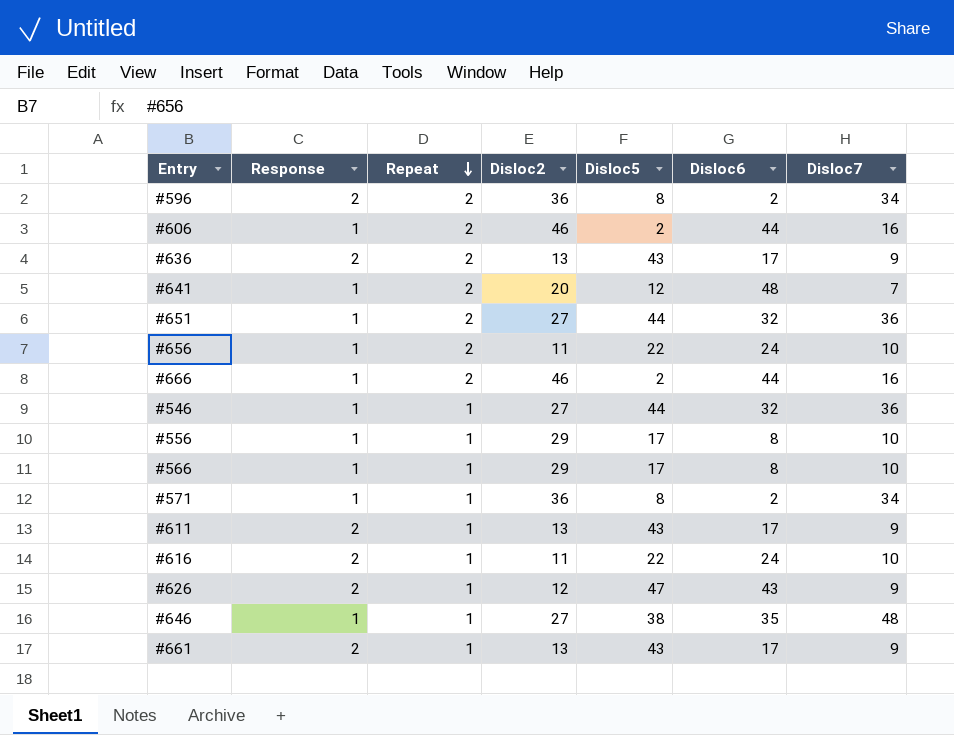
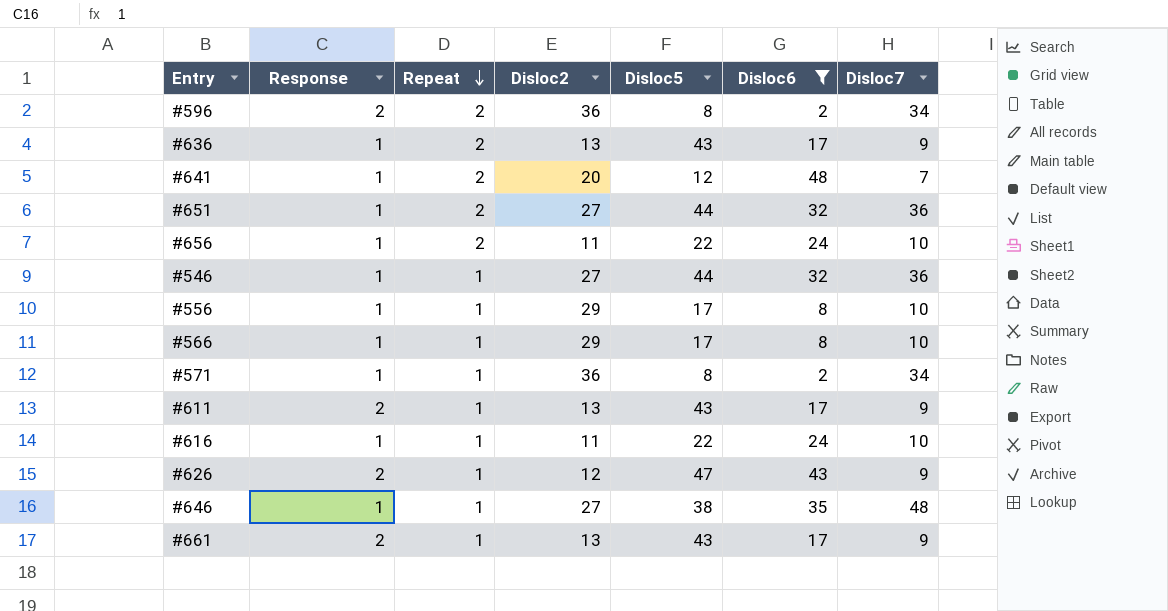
filter: none -> Disloc6 != 44
#636 | Response: 2 -> 1
#616 | Response: 2 -> 1

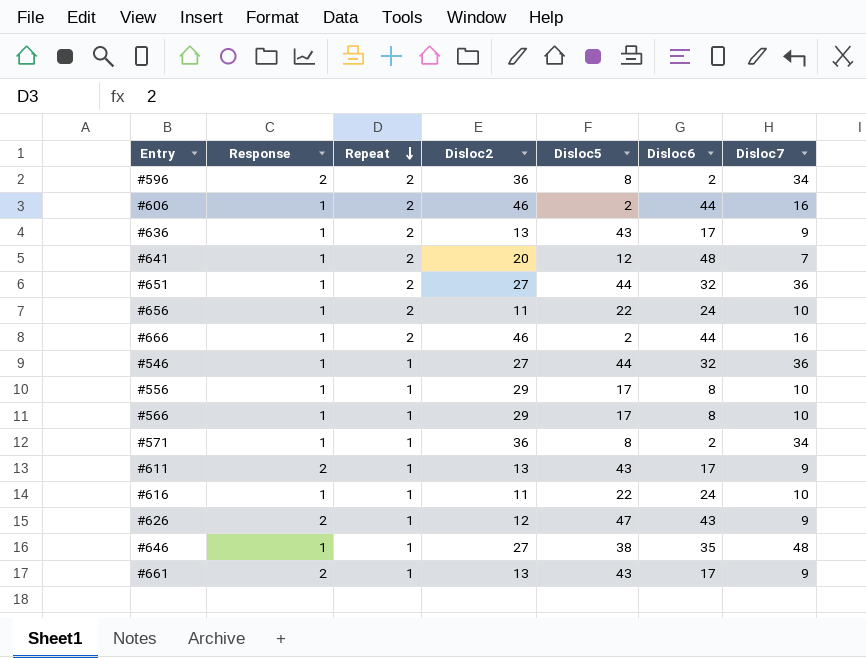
filter: Disloc6 != 44 -> none

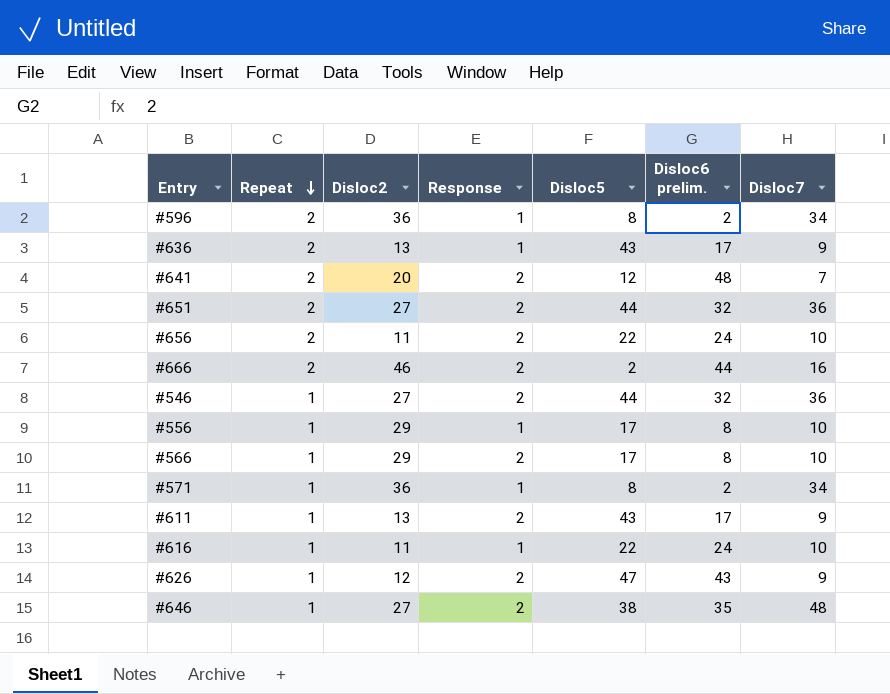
column Response | position: 2 -> 4
column name: Disloc6 -> Disloc6 prelim.
row #606: 1 | 2 | 46 | 2 | 44 | 16 -> none
row #661: 2 | 1 | 13 | 43 | 17 | 9 -> none
#596 | Response: 2 -> 1
#641 | Response: 1 -> 2
#651 | Response: 1 -> 2
#656 | Response: 1 -> 2
#666 | Response: 1 -> 2
#546 | Response: 1 -> 2
#566 | Response: 1 -> 2
#646 | Response: 1 -> 2

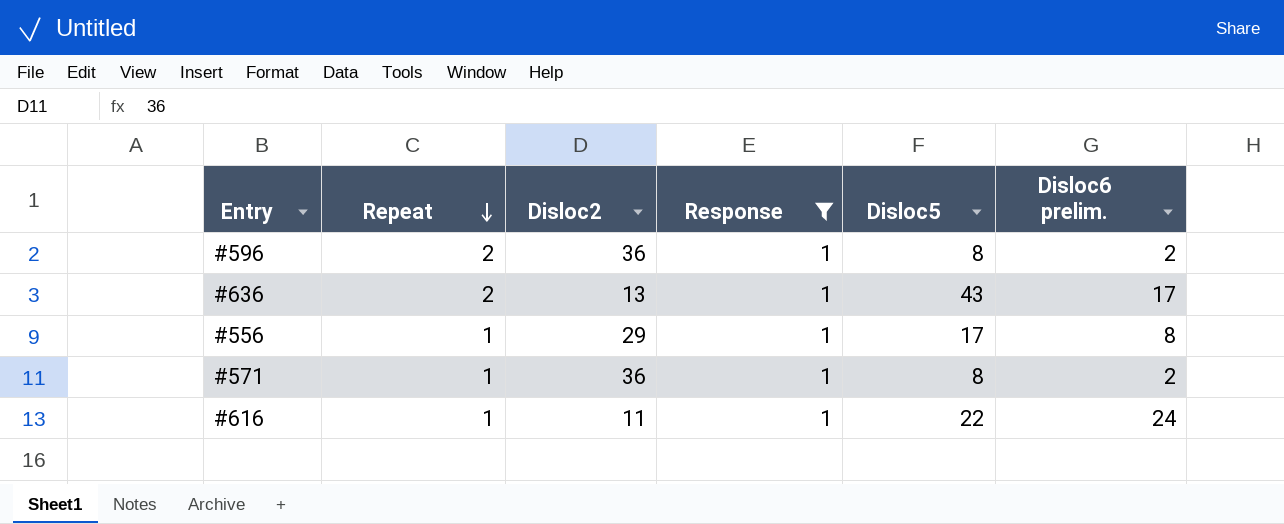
filter: none -> Response = 1
column Disloc7 | position: 7 -> none

